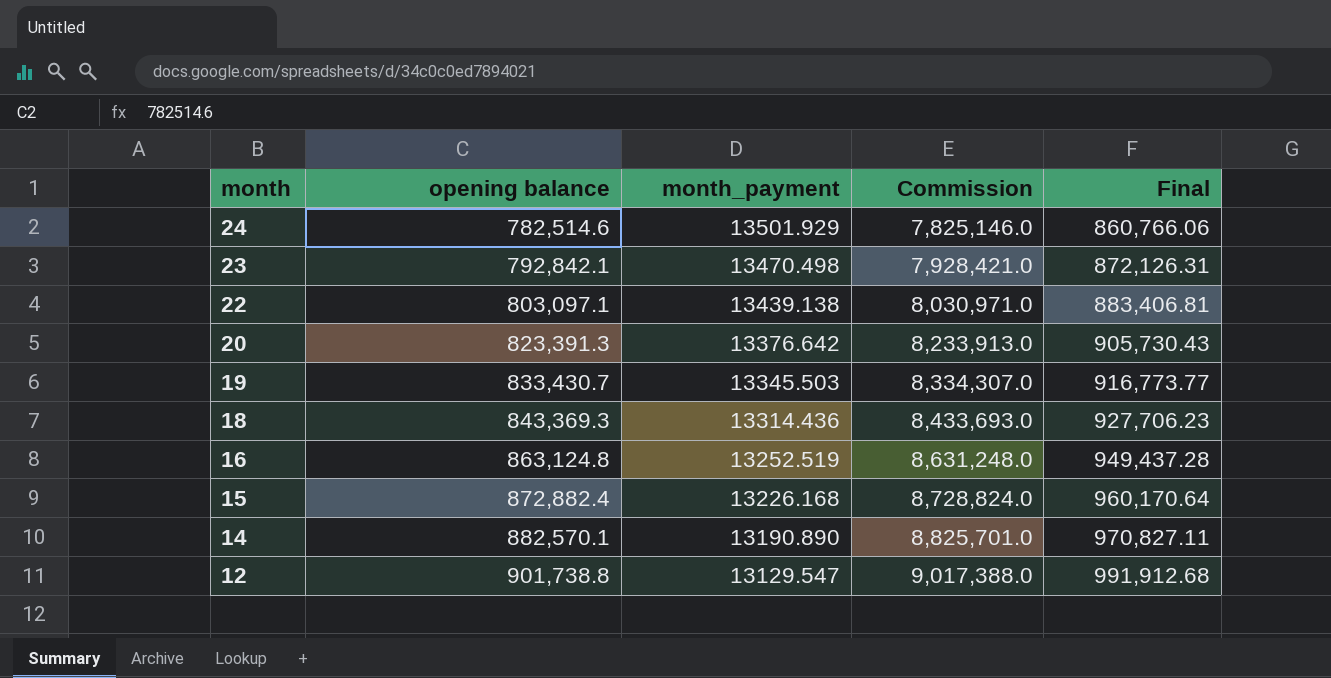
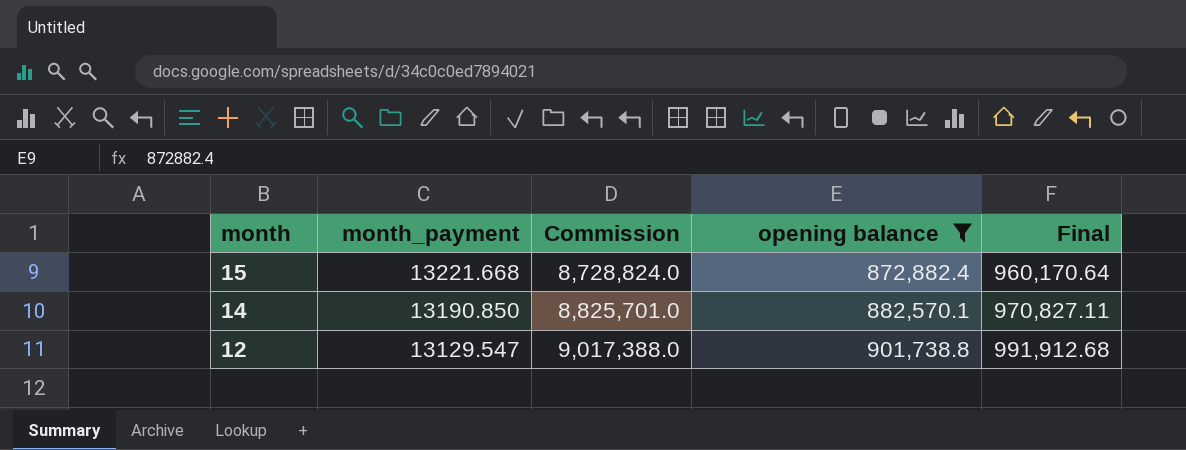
filter: none -> opening balance >= 872,882.4
column opening balance | position: 2 -> 4
15 | month_payment: 13226.168 -> 13221.668
14 | month_payment: 13190.890 -> 13190.850

